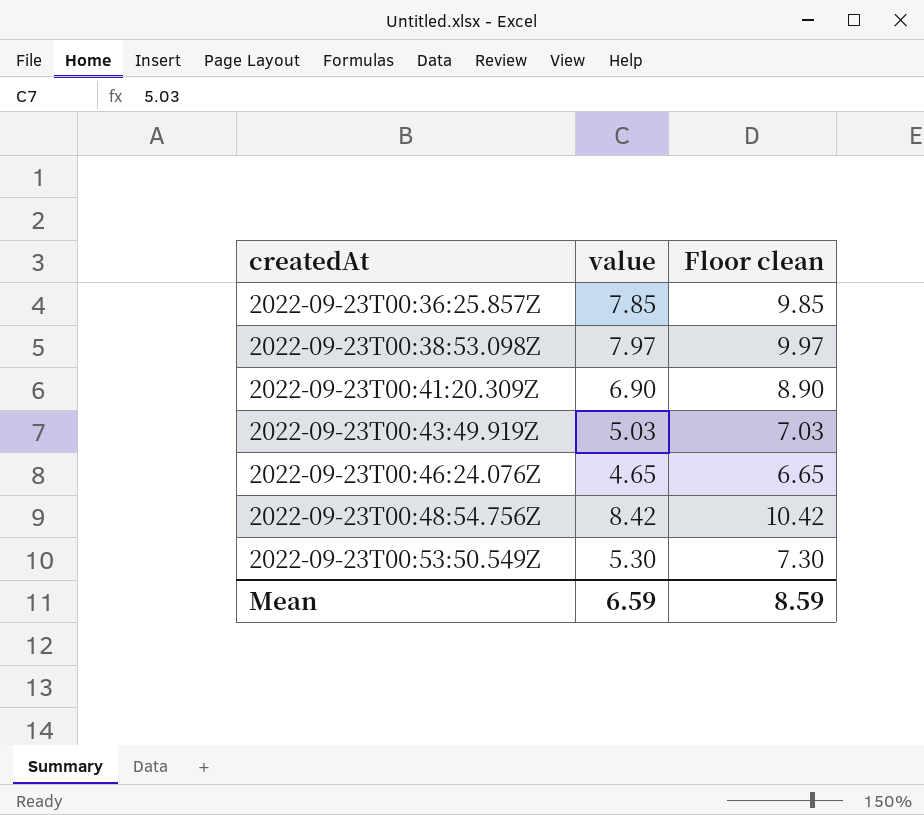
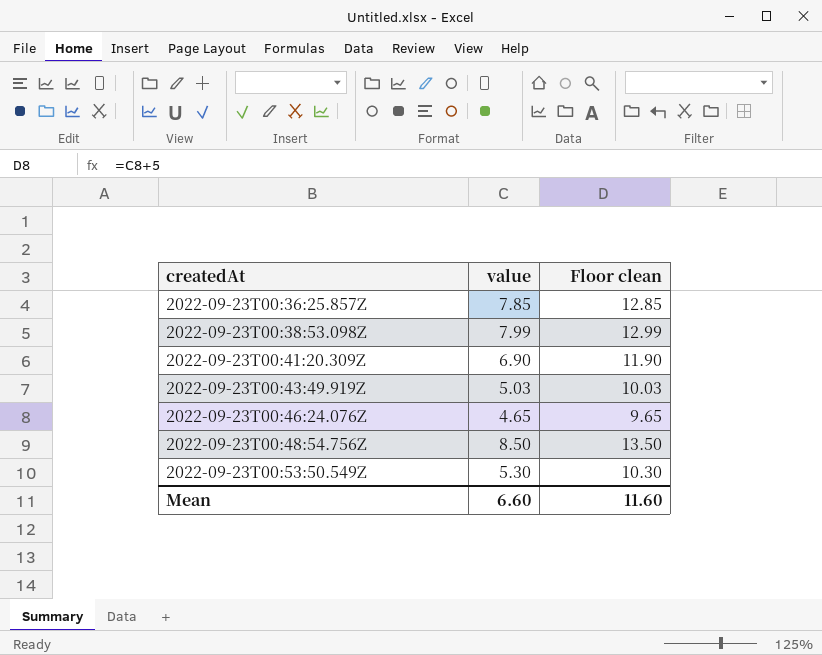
column Floor clean | formula: [value] + 2 -> [value] + 5
2022-09-23T00:38:53.098Z | value: 7.97 -> 7.99
2022-09-23T00:48:54.756Z | value: 8.42 -> 8.50
Mean | value: 6.59 -> 6.60
Mean | Floor clean: 8.59 -> 11.60

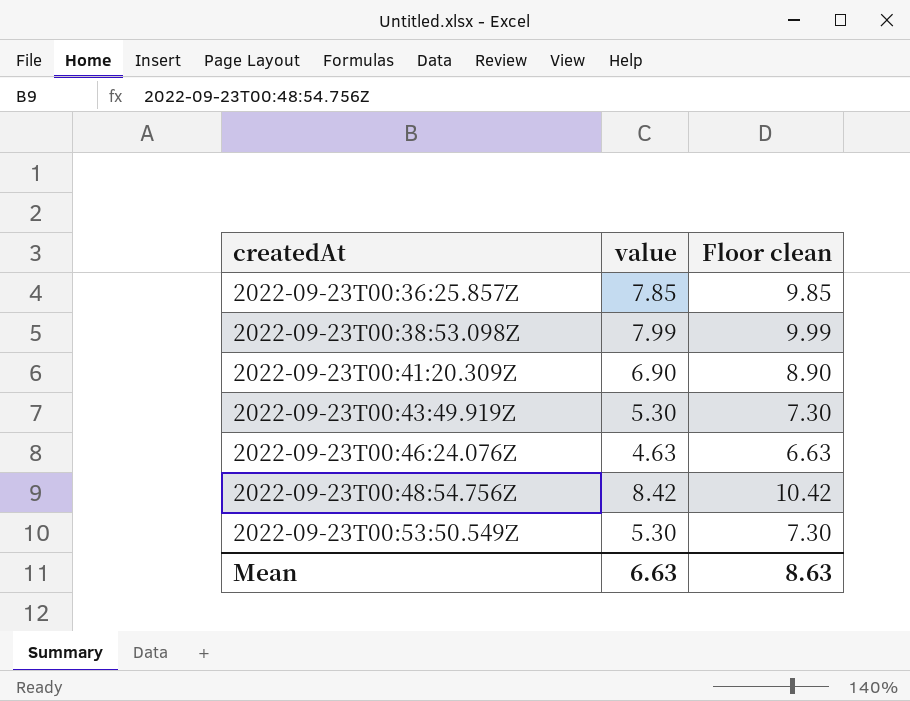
column Floor clean | formula: [value] + 5 -> [value] + 2
2022-09-23T00:43:49.919Z | value: 5.03 -> 5.30
2022-09-23T00:46:24.076Z | value: 4.65 -> 4.63
2022-09-23T00:48:54.756Z | value: 8.50 -> 8.42
Mean | value: 6.60 -> 6.63
Mean | Floor clean: 11.60 -> 8.63

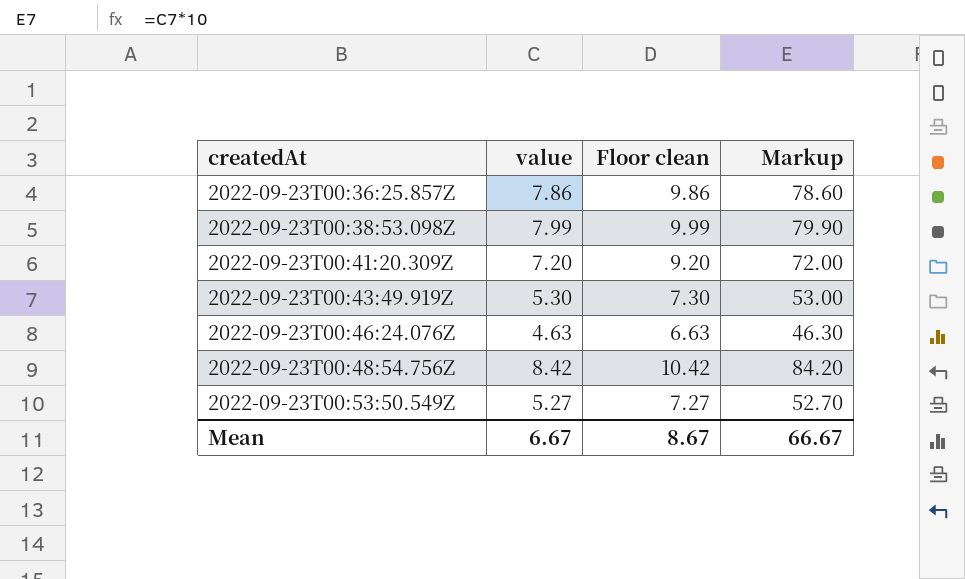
column Markup | formula: none -> [value] * 10
2022-09-23T00:36:25.857Z | value: 7.85 -> 7.86
2022-09-23T00:36:25.857Z | Floor clean: 9.85 -> 9.86
2022-09-23T00:41:20.309Z | value: 6.90 -> 7.20
2022-09-23T00:41:20.309Z | Floor clean: 8.90 -> 9.20
2022-09-23T00:53:50.549Z | value: 5.30 -> 5.27
2022-09-23T00:53:50.549Z | Floor clean: 7.30 -> 7.27
Mean | value: 6.63 -> 6.67
Mean | Floor clean: 8.63 -> 8.67

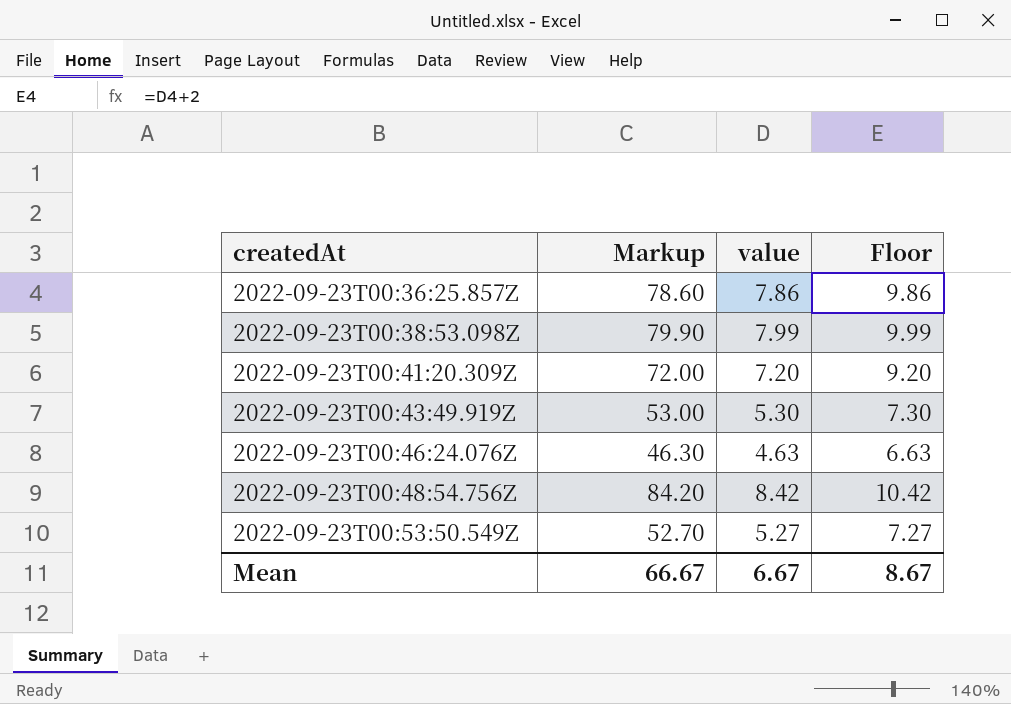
column Markup | position: 4 -> 2
column name: Floor clean -> Floor

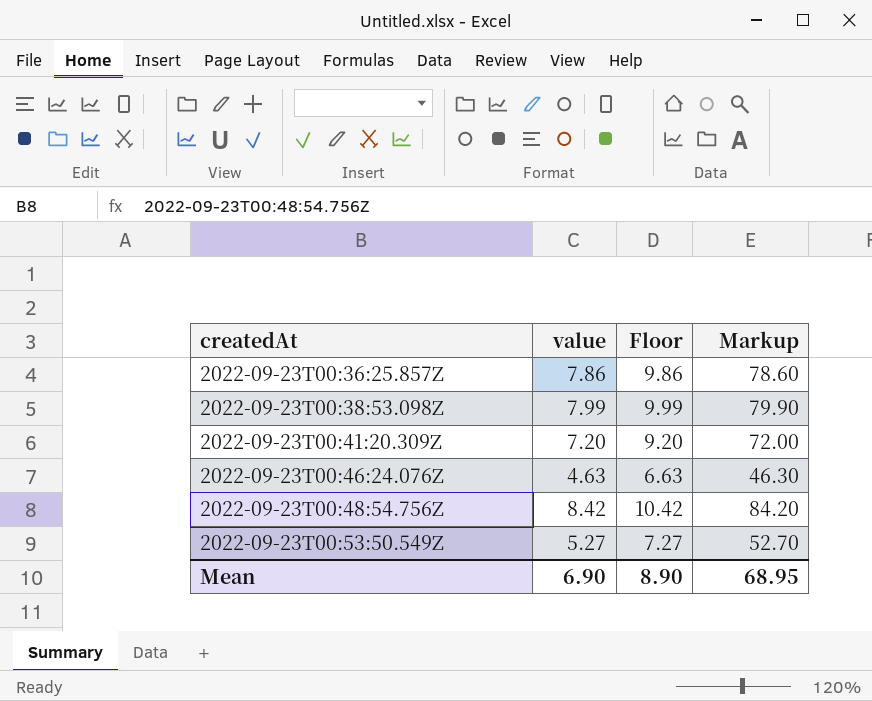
column Markup | position: 2 -> 4
row 2022-09-23T00:43:49.919Z: 53.00 | 5.30 | 7.30 -> none
Mean | value: 6.67 -> 6.90
Mean | Floor: 8.67 -> 8.90
Mean | Markup: 66.67 -> 68.95

